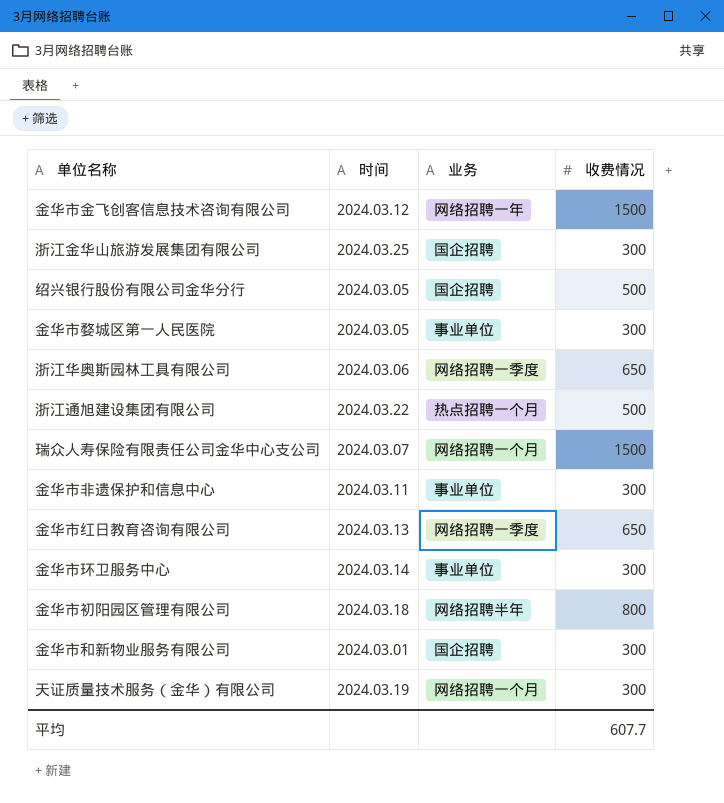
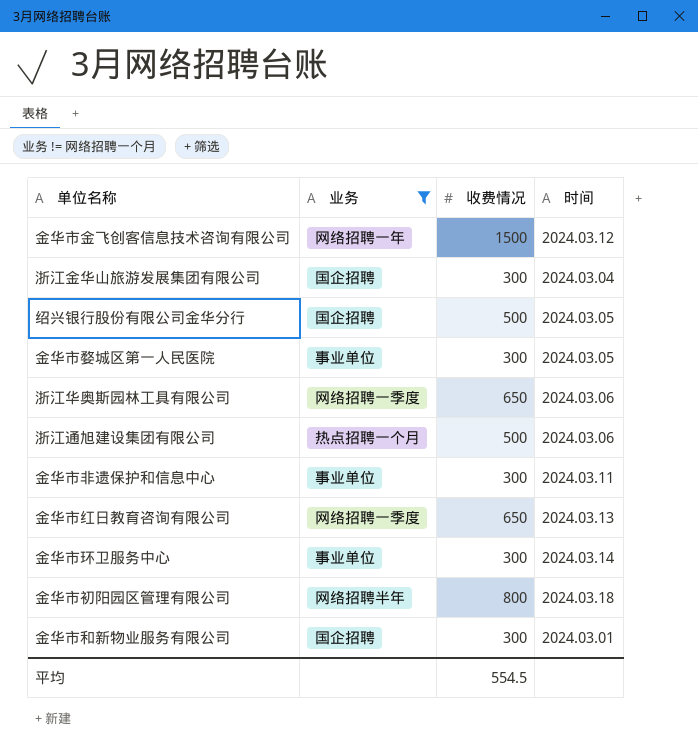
filter: none -> 业务 != 网络招聘一个月
column 时间 | position: 2 -> 4
浙江金华山旅游发展集团有限公司 | 时间: 2024.03.25 -> 2024.03.04
浙江通旭建设集团有限公司 | 时间: 2024.03.22 -> 2024.03.06
平均 | 收费情况: 607.7 -> 554.5

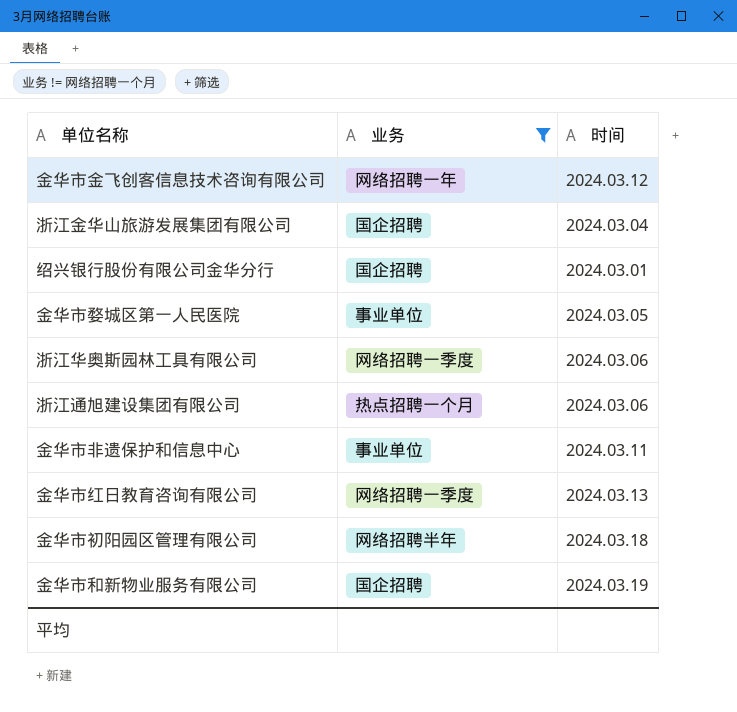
column 收费情况 | position: 3 -> none
row 金华市环卫服务中心: 事业单位 | 300 | 2024.03.14 -> none
绍兴银行股份有限公司金华分行 | 时间: 2024.03.05 -> 2024.03.01
金华市和新物业服务有限公司 | 时间: 2024.03.01 -> 2024.03.19

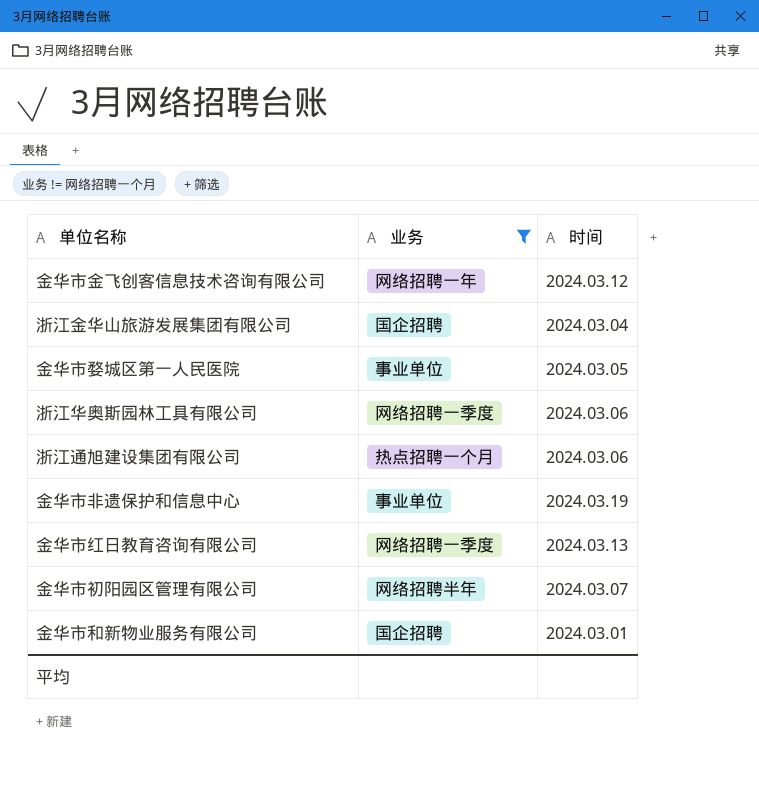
row 绍兴银行股份有限公司金华分行: 国企招聘 | 2024.03.01 -> none
金华市非遗保护和信息中心 | 时间: 2024.03.11 -> 2024.03.19
金华市初阳园区管理有限公司 | 时间: 2024.03.18 -> 2024.03.07
金华市和新物业服务有限公司 | 时间: 2024.03.19 -> 2024.03.01

